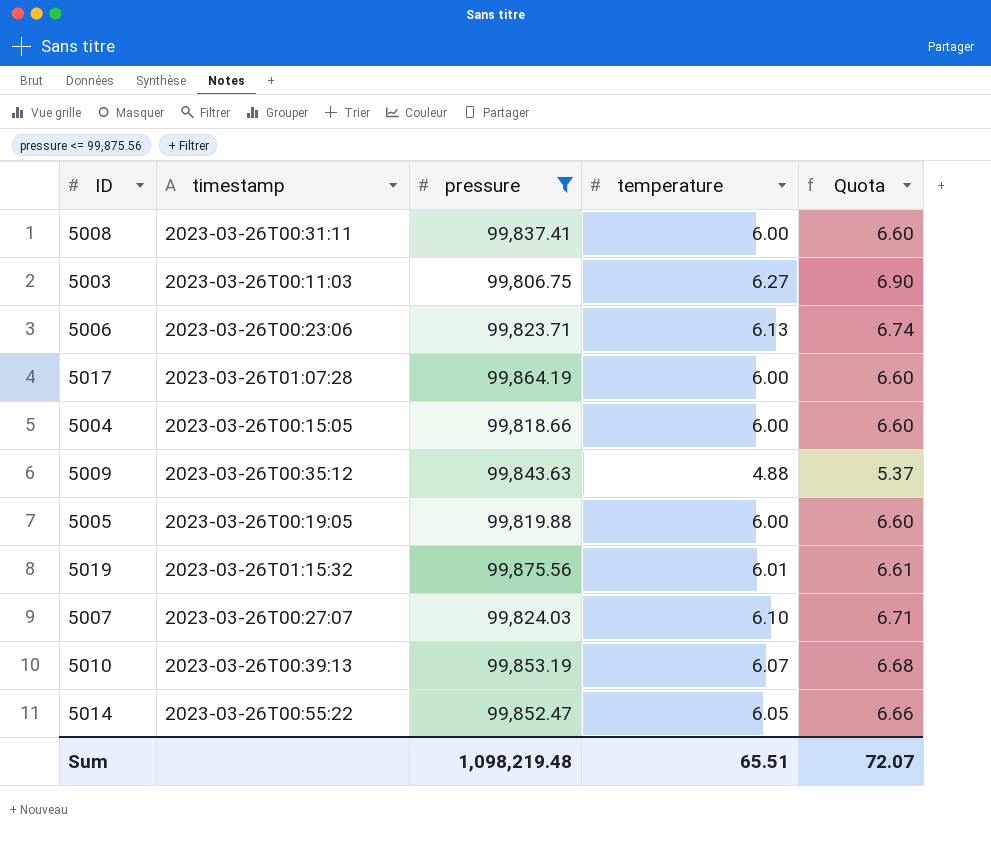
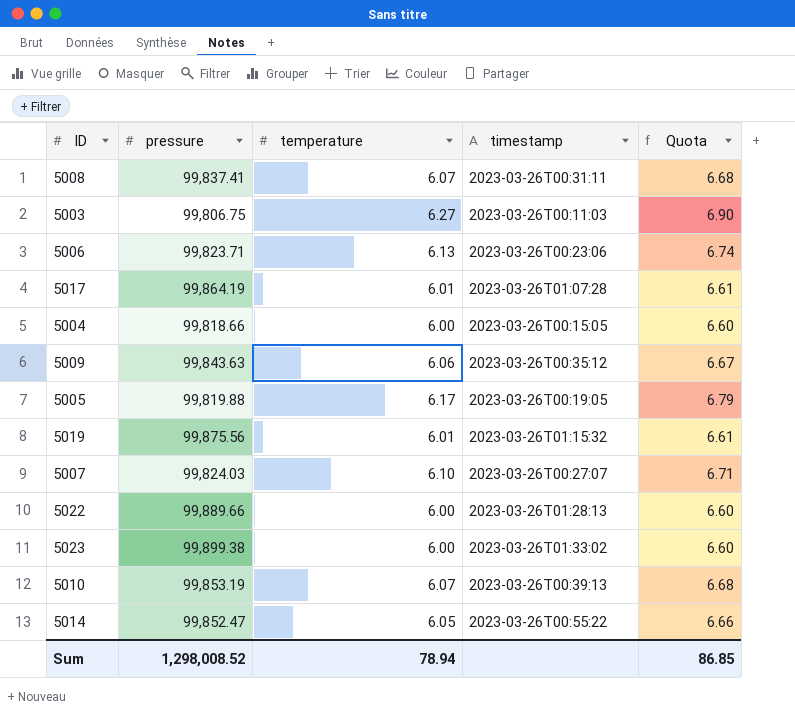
filter: pressure <= 99,875.56 -> none
column timestamp | position: 2 -> 4
5008 | temperature: 6.00 -> 6.07
5008 | Quota: 6.60 -> 6.68
5017 | temperature: 6.00 -> 6.01
5017 | Quota: 6.60 -> 6.61
5009 | temperature: 4.88 -> 6.06
5009 | Quota: 5.37 -> 6.67
5005 | temperature: 6.00 -> 6.17
5005 | Quota: 6.60 -> 6.79
Sum | pressure: 1,098,219.48 -> 1,298,008.52
Sum | temperature: 65.51 -> 78.94
Sum | Quota: 72.07 -> 86.85

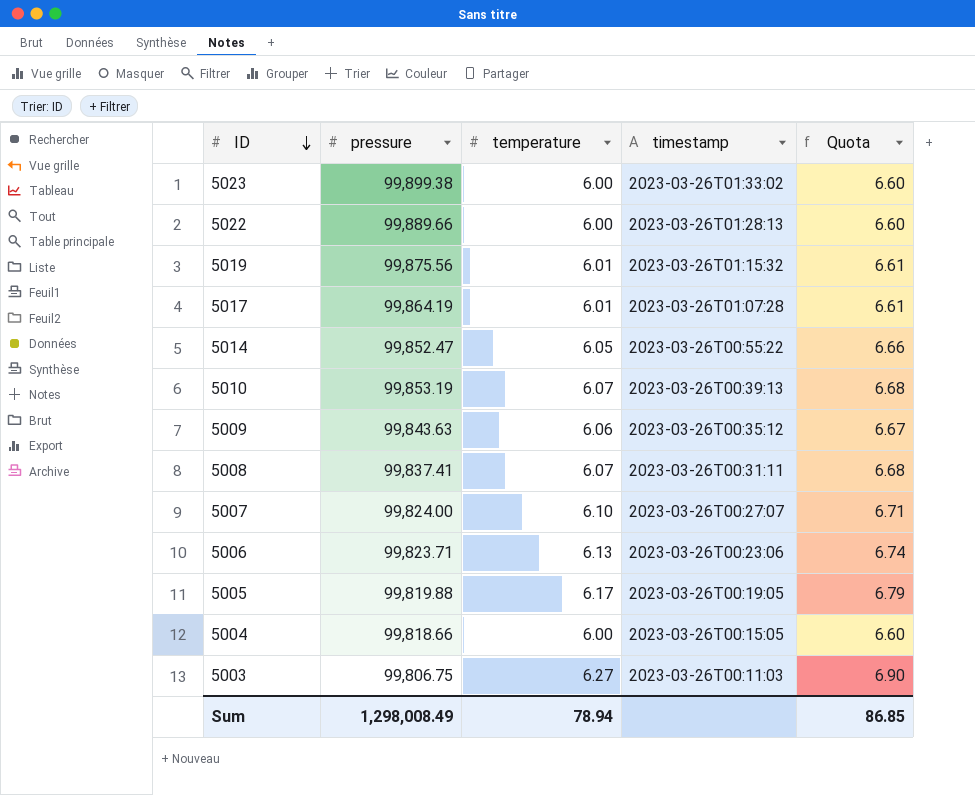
row order: none -> ID descending
5007 | pressure: 99,824.03 -> 99,824.00
Sum | pressure: 1,298,008.52 -> 1,298,008.49

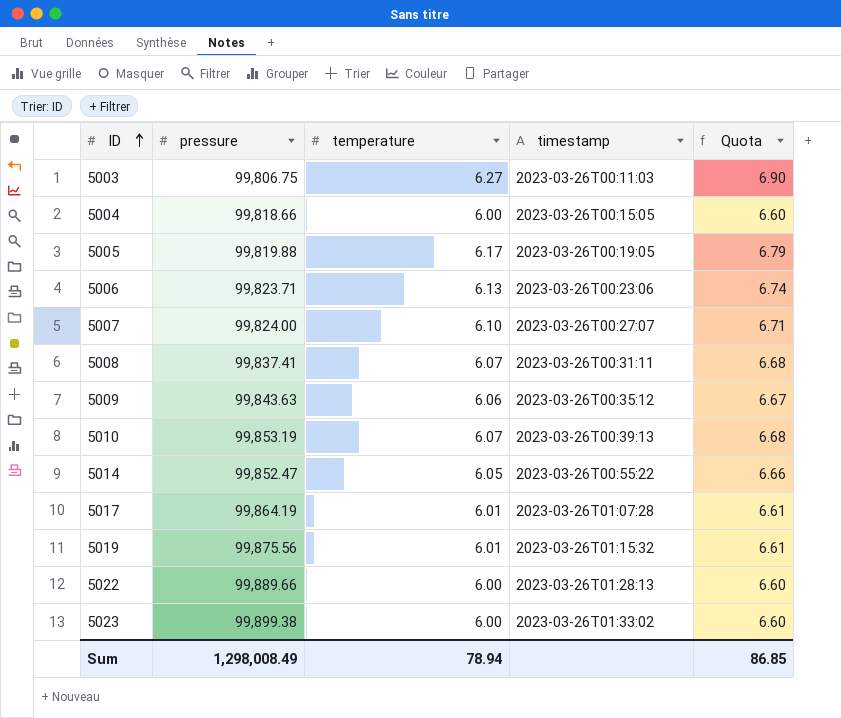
row order: ID descending -> ID ascending

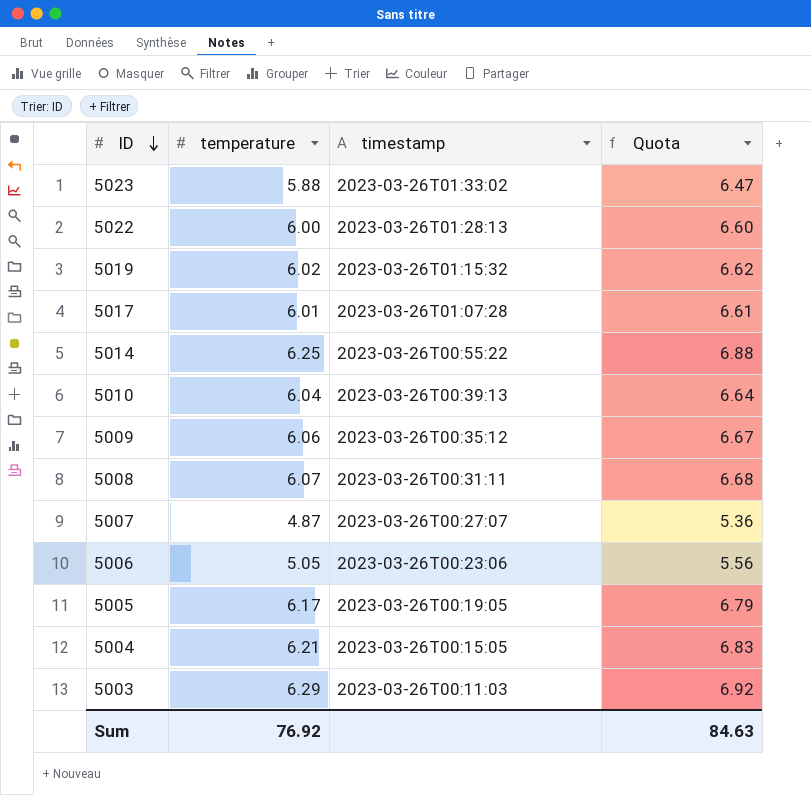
row order: ID ascending -> ID descending
column pressure | position: 2 -> none
5023 | temperature: 6.00 -> 5.88
5023 | Quota: 6.60 -> 6.47
5019 | temperature: 6.01 -> 6.02
5019 | Quota: 6.61 -> 6.62
5014 | temperature: 6.05 -> 6.25
5014 | Quota: 6.66 -> 6.88
5010 | temperature: 6.07 -> 6.04
5010 | Quota: 6.68 -> 6.64
5007 | temperature: 6.10 -> 4.87
5007 | Quota: 6.71 -> 5.36
5006 | temperature: 6.13 -> 5.05
5006 | Quota: 6.74 -> 5.56
5004 | temperature: 6.00 -> 6.21
5004 | Quota: 6.60 -> 6.83
5003 | temperature: 6.27 -> 6.29
5003 | Quota: 6.90 -> 6.92
Sum | temperature: 78.94 -> 76.92
Sum | Quota: 86.85 -> 84.63

